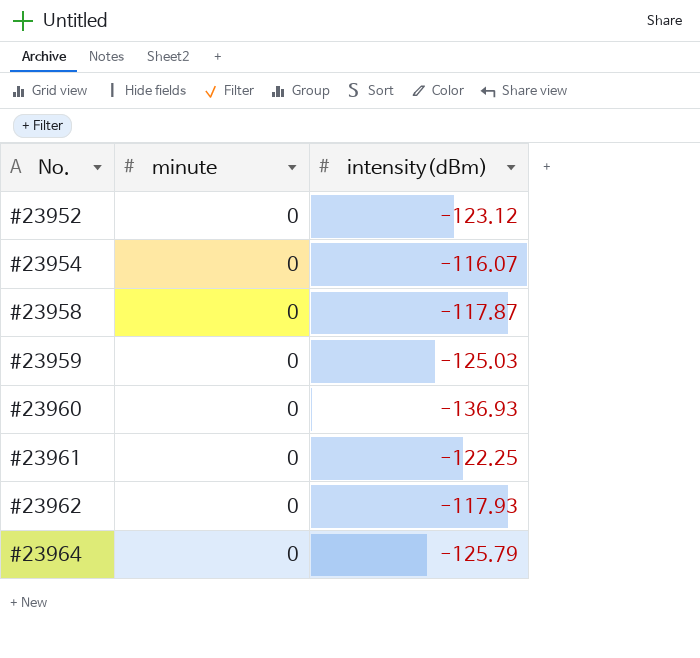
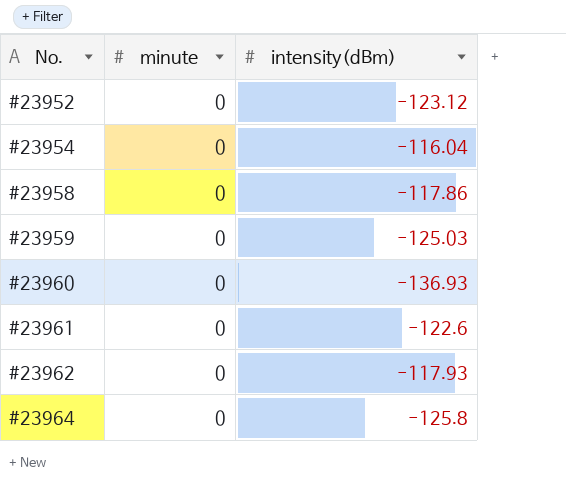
#23954 | intensity(dBm): -116.07 -> -116.04
#23958 | intensity(dBm): -117.87 -> -117.86
#23961 | intensity(dBm): -122.25 -> -122.6
#23964 | intensity(dBm): -125.79 -> -125.8

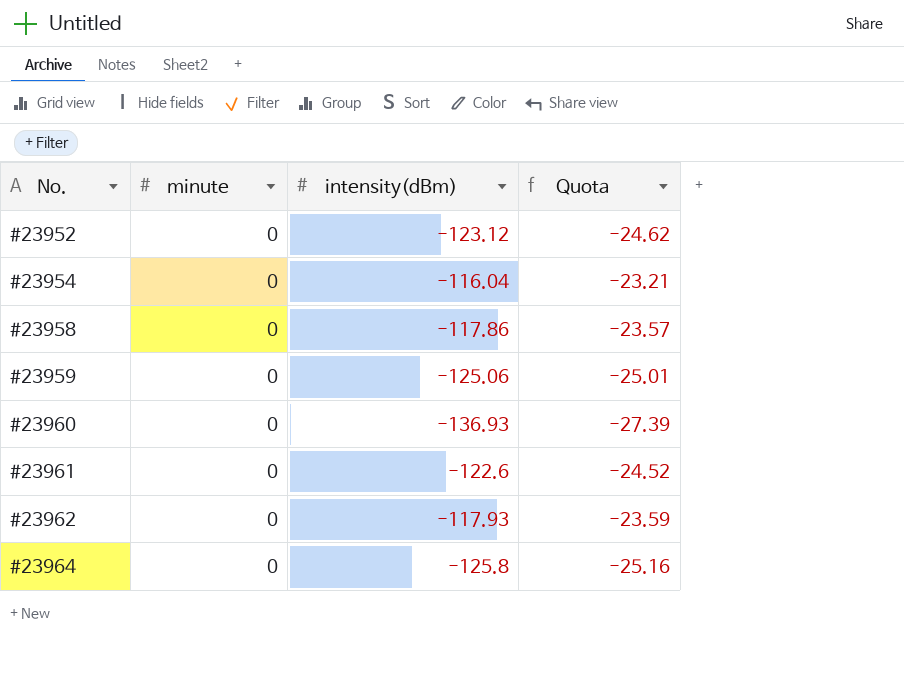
column Quota | formula: none -> [intensity(dBm)] * 0.2
#23959 | intensity(dBm): -125.03 -> -125.06

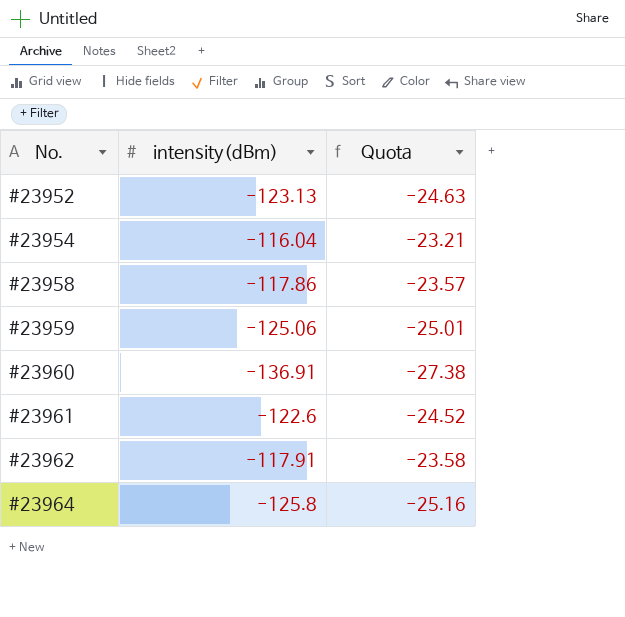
column minute | position: 2 -> none
#23952 | intensity(dBm): -123.12 -> -123.13
#23952 | Quota: -24.62 -> -24.63
#23960 | intensity(dBm): -136.93 -> -136.91
#23960 | Quota: -27.39 -> -27.38
#23962 | intensity(dBm): -117.93 -> -117.91
#23962 | Quota: -23.59 -> -23.58

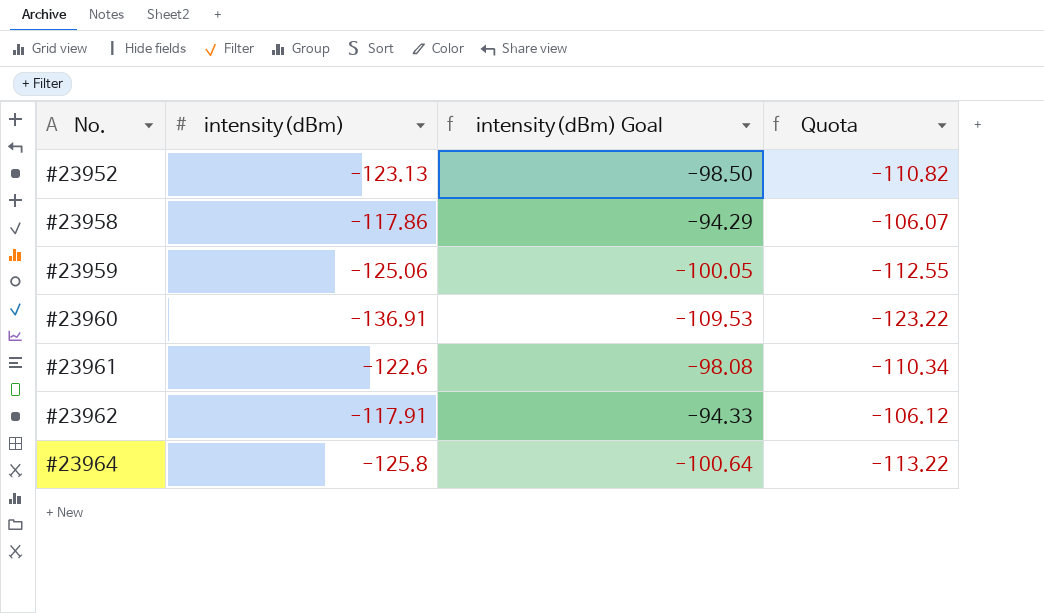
column intensity(dBm) Goal | formula: none -> [intensity(dBm)] * 0.8
column Quota | formula: [intensity(dBm)] * 0.2 -> [intensity(dBm)] * 0.9
row #23954: -116.04 | -23.21 -> none

